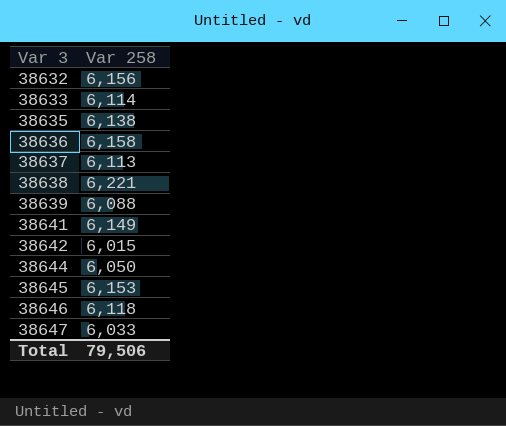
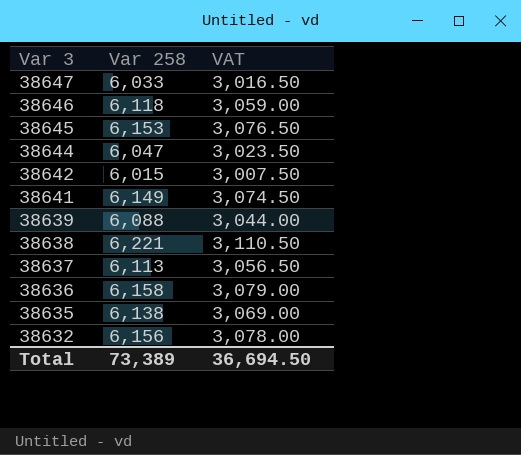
row order: Var 3 ascending -> Var 3 descending
column VAT | formula: none -> [Var 258] * 0.5
row 38633: 6,114 -> none
38644 | Var 258: 6,050 -> 6,047
Total | Var 258: 79,506 -> 73,389

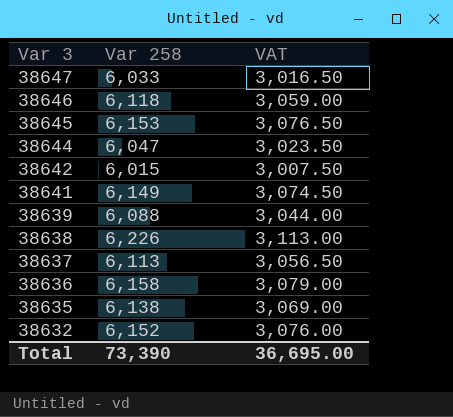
38638 | Var 258: 6,221 -> 6,226
38638 | VAT: 3,110.50 -> 3,113.00
38632 | Var 258: 6,156 -> 6,152
38632 | VAT: 3,078.00 -> 3,076.00
Total | Var 258: 73,389 -> 73,390
Total | VAT: 36,694.50 -> 36,695.00

